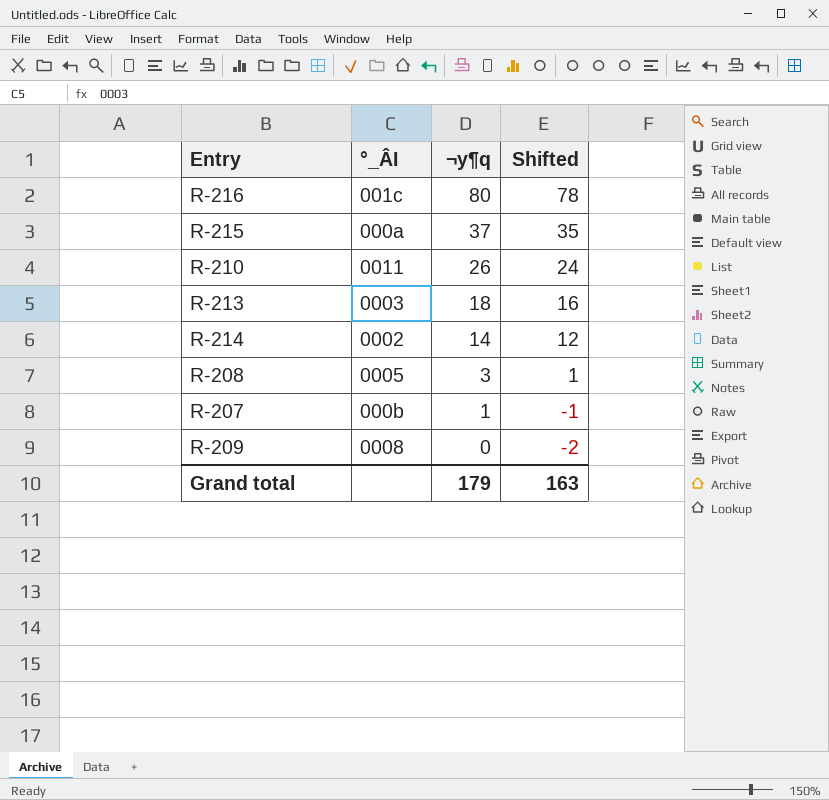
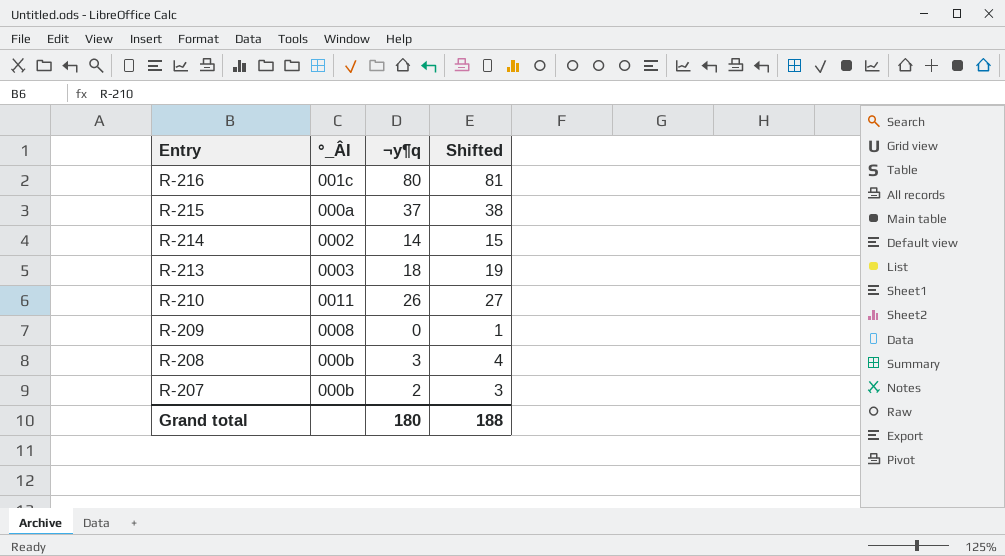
row order: ¬y¶q descending -> Entry descending
column Shifted | formula: [¬y¶q] - 2 -> [¬y¶q] + 1
R-208 | °_ÂI: 0005 -> 000b
R-207 | ¬y¶q: 1 -> 2
Grand total | ¬y¶q: 179 -> 180
Grand total | Shifted: 163 -> 188

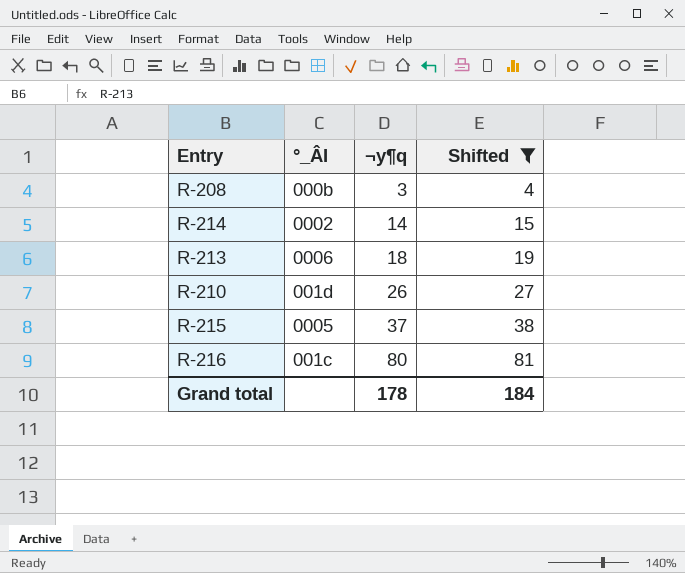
filter: none -> Shifted >= 4
row order: Entry descending -> ¬y¶q ascending
R-213 | °_ÂI: 0003 -> 0006
R-210 | °_ÂI: 0011 -> 001d
R-215 | °_ÂI: 000a -> 0005
Grand total | ¬y¶q: 180 -> 178
Grand total | Shifted: 188 -> 184

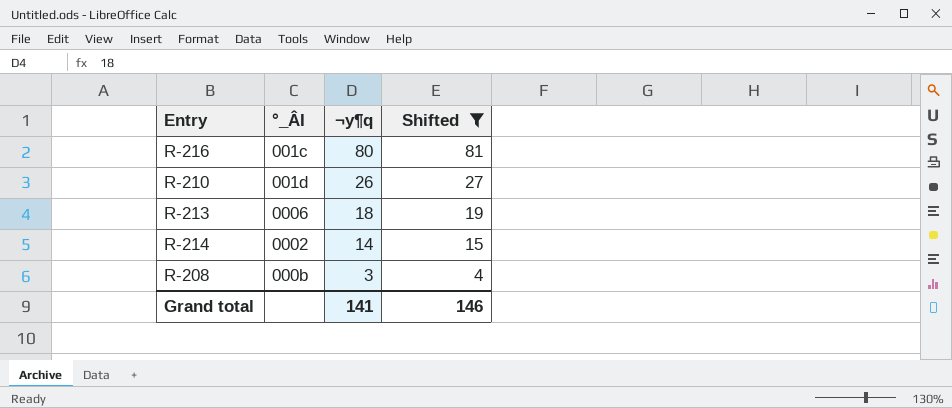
row order: ¬y¶q ascending -> ¬y¶q descending
row R-215: 0005 | 37 | 38 -> none
Grand total | ¬y¶q: 178 -> 141
Grand total | Shifted: 184 -> 146

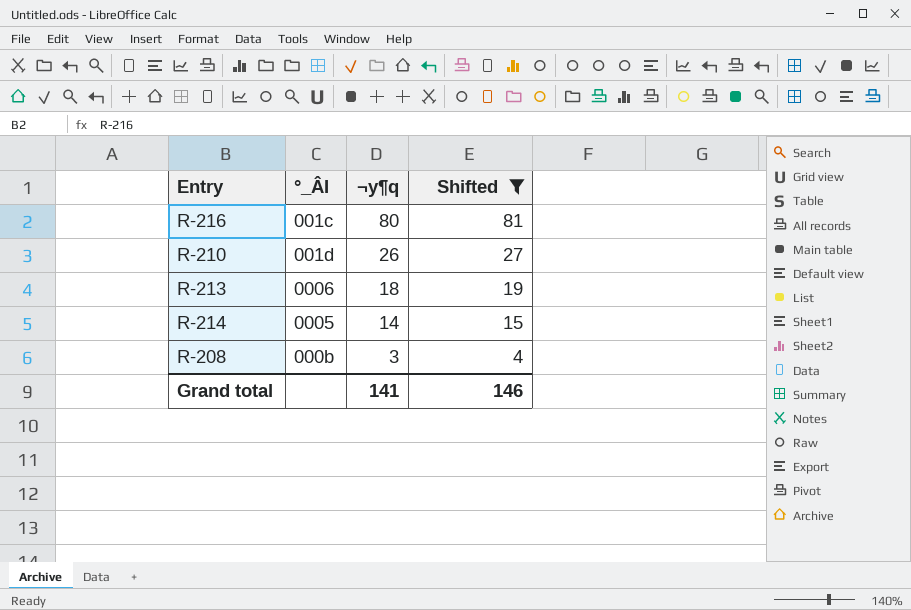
R-214 | °_ÂI: 0002 -> 0005

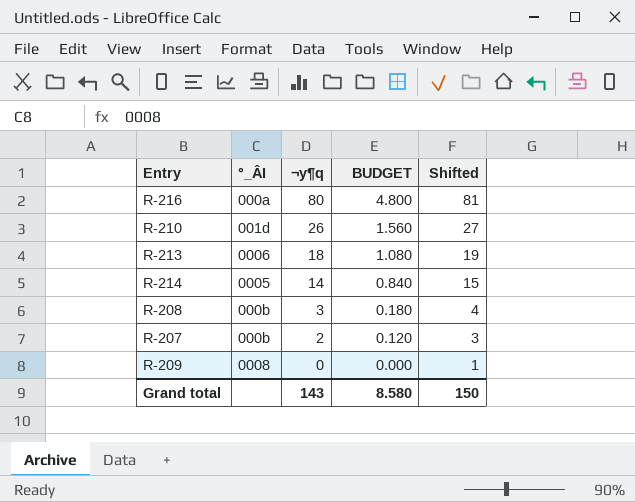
filter: Shifted >= 4 -> none
column BUDGET | formula: none -> [¬y¶q] * 0.06
R-216 | °_ÂI: 001c -> 000a
Grand total | ¬y¶q: 141 -> 143
Grand total | Shifted: 146 -> 150

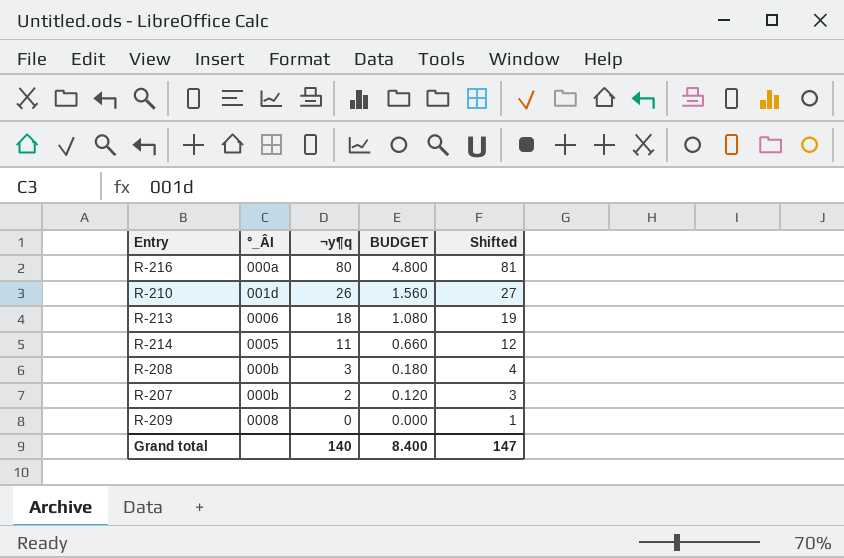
R-214 | ¬y¶q: 14 -> 11
R-214 | BUDGET: 0.840 -> 0.660
R-214 | Shifted: 15 -> 12
Grand total | ¬y¶q: 143 -> 140
Grand total | BUDGET: 8.580 -> 8.400
Grand total | Shifted: 150 -> 147

